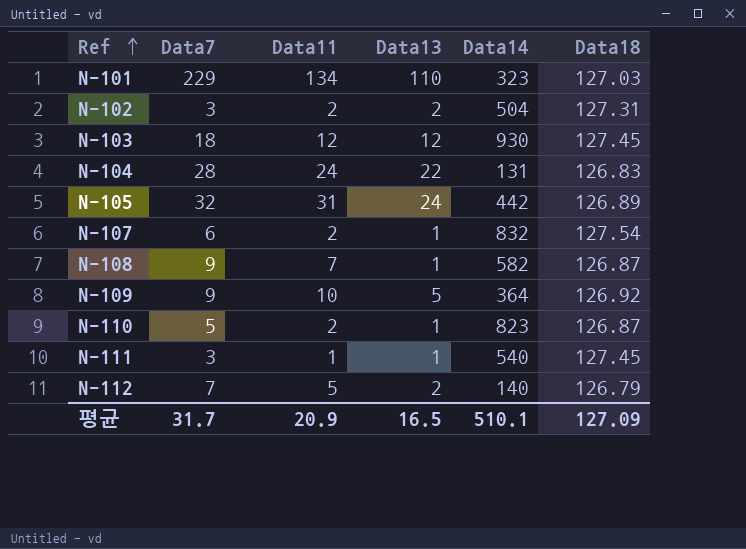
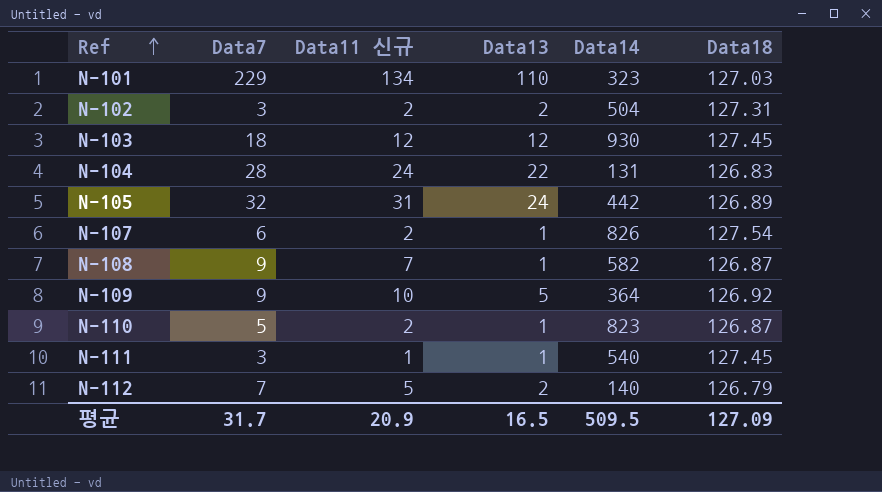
column name: Data11 -> Data11 신규
N-107 | Data14: 832 -> 826
평균 | Data14: 510.1 -> 509.5

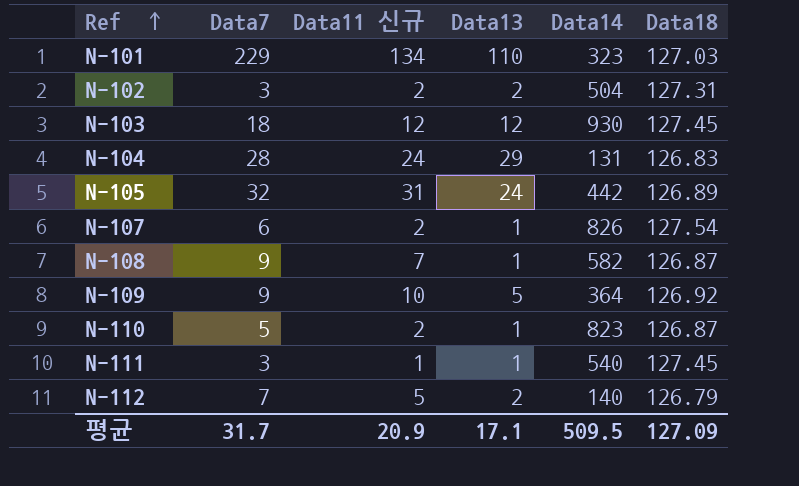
N-104 | Data13: 22 -> 29
평균 | Data13: 16.5 -> 17.1

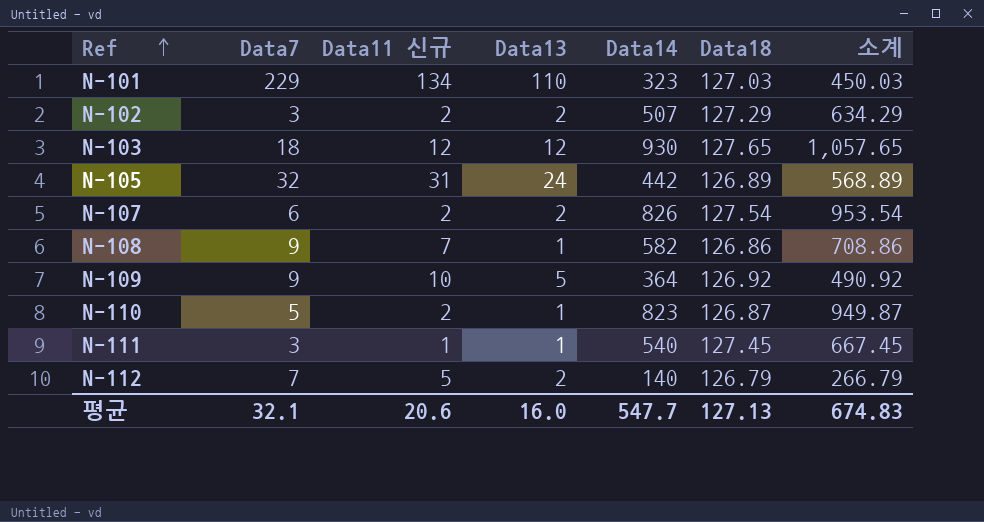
column 소계 | formula: none -> [Data14] + [Data18]
row N-104: 28 | 24 | 29 | 131 | 126.83 -> none
N-102 | Data14: 504 -> 507
N-102 | Data18: 127.31 -> 127.29
N-103 | Data18: 127.45 -> 127.65
N-107 | Data13: 1 -> 2
N-108 | Data18: 126.87 -> 126.86
평균 | Data7: 31.7 -> 32.1
평균 | Data11 신규: 20.9 -> 20.6
평균 | Data13: 17.1 -> 16.0
평균 | Data14: 509.5 -> 547.7
평균 | Data18: 127.09 -> 127.13

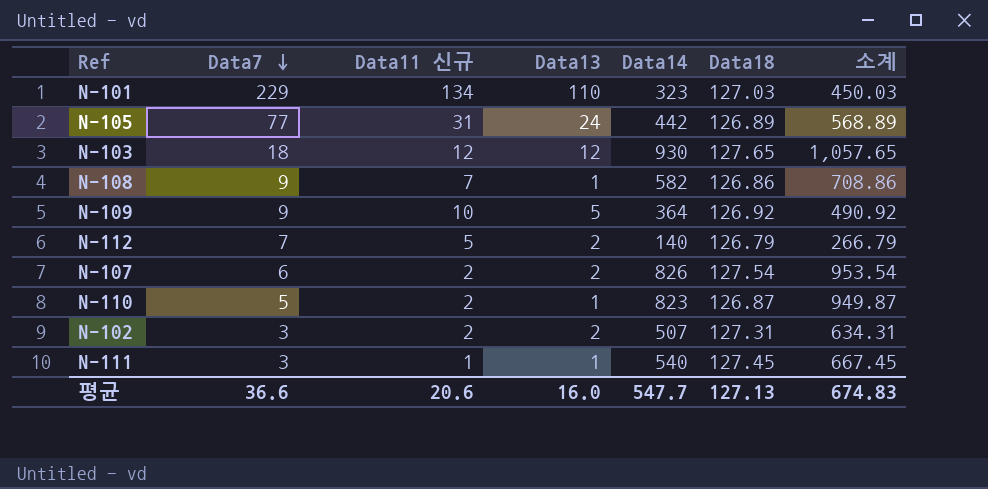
row order: Ref ascending -> Data7 descending
N-105 | Data7: 32 -> 77
N-102 | Data18: 127.29 -> 127.31
N-102 | 소계: 634.29 -> 634.31
평균 | Data7: 32.1 -> 36.6

